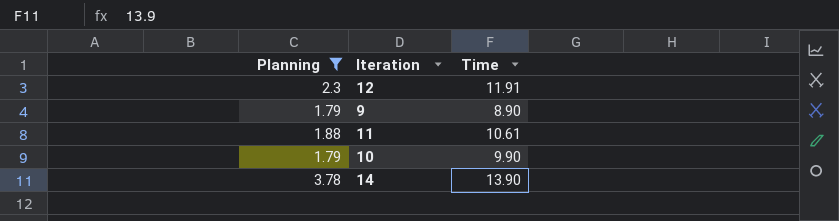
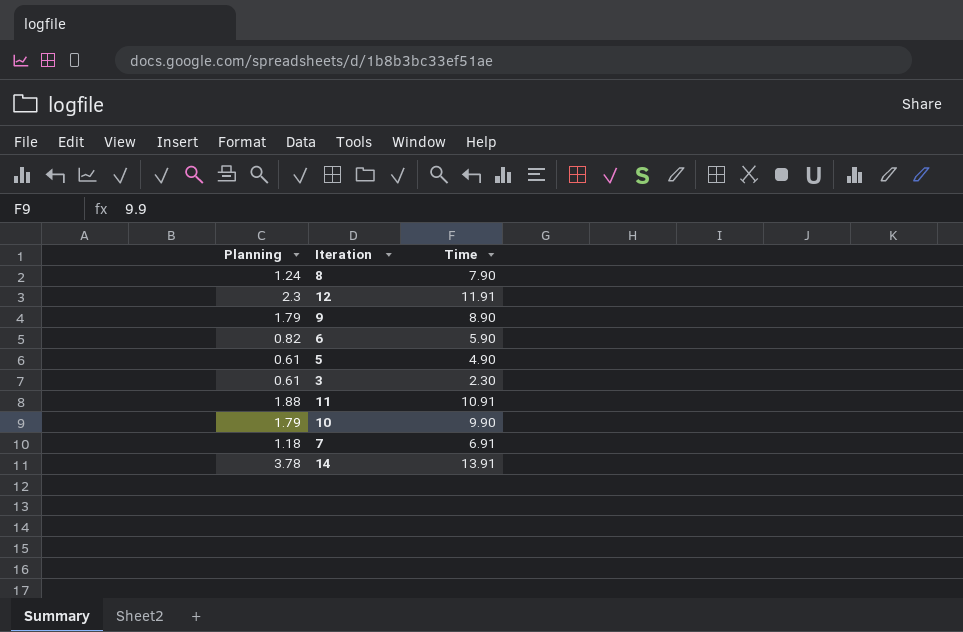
filter: Planning >= 1.79 -> none
11 | Time: 10.61 -> 10.91
14 | Time: 13.90 -> 13.91

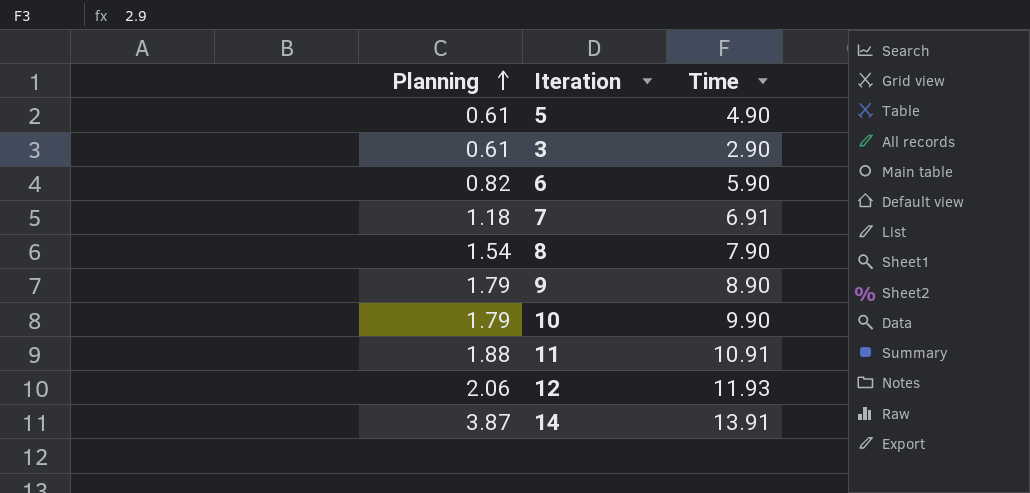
row order: none -> Planning ascending
3 | Time: 2.30 -> 2.90
8 | Planning: 1.24 -> 1.54
12 | Planning: 2.3 -> 2.06
12 | Time: 11.91 -> 11.93
14 | Planning: 3.78 -> 3.87

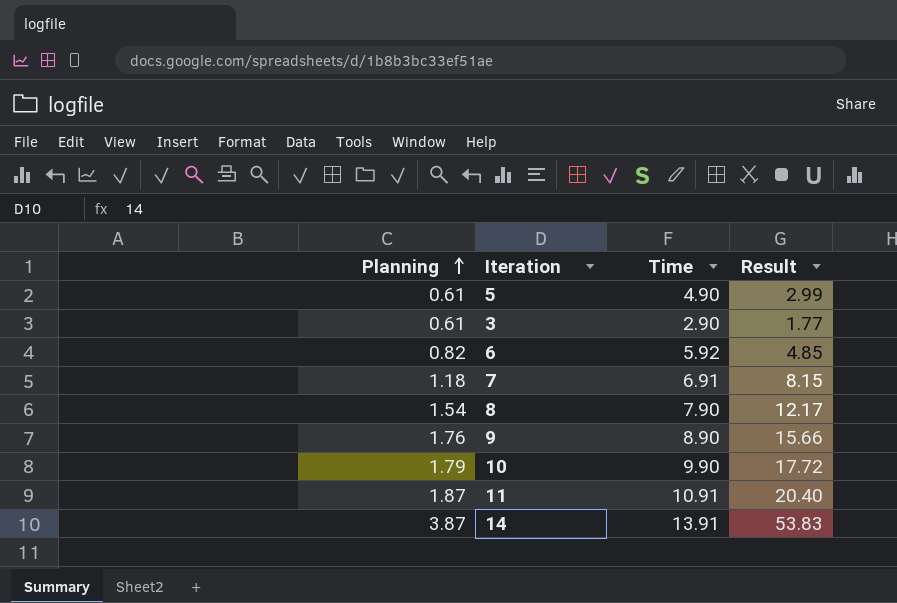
column Result | formula: none -> [Planning] * [Time]
row 12: 2.06 | 11.93 -> none
6 | Time: 5.90 -> 5.92
9 | Planning: 1.79 -> 1.76
11 | Planning: 1.88 -> 1.87

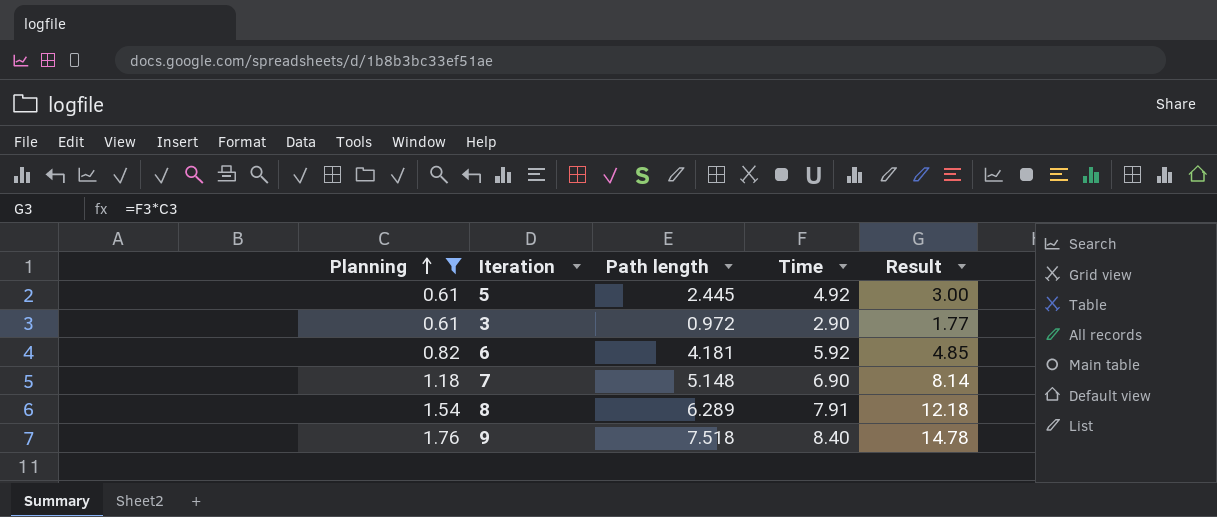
filter: none -> Planning <= 1.76
column Path length | position: none -> 3
5 | Time: 4.90 -> 4.92
5 | Result: 2.99 -> 3.00
7 | Time: 6.91 -> 6.90
7 | Result: 8.15 -> 8.14
8 | Time: 7.90 -> 7.91
8 | Result: 12.17 -> 12.18
9 | Time: 8.90 -> 8.40
9 | Result: 15.66 -> 14.78

